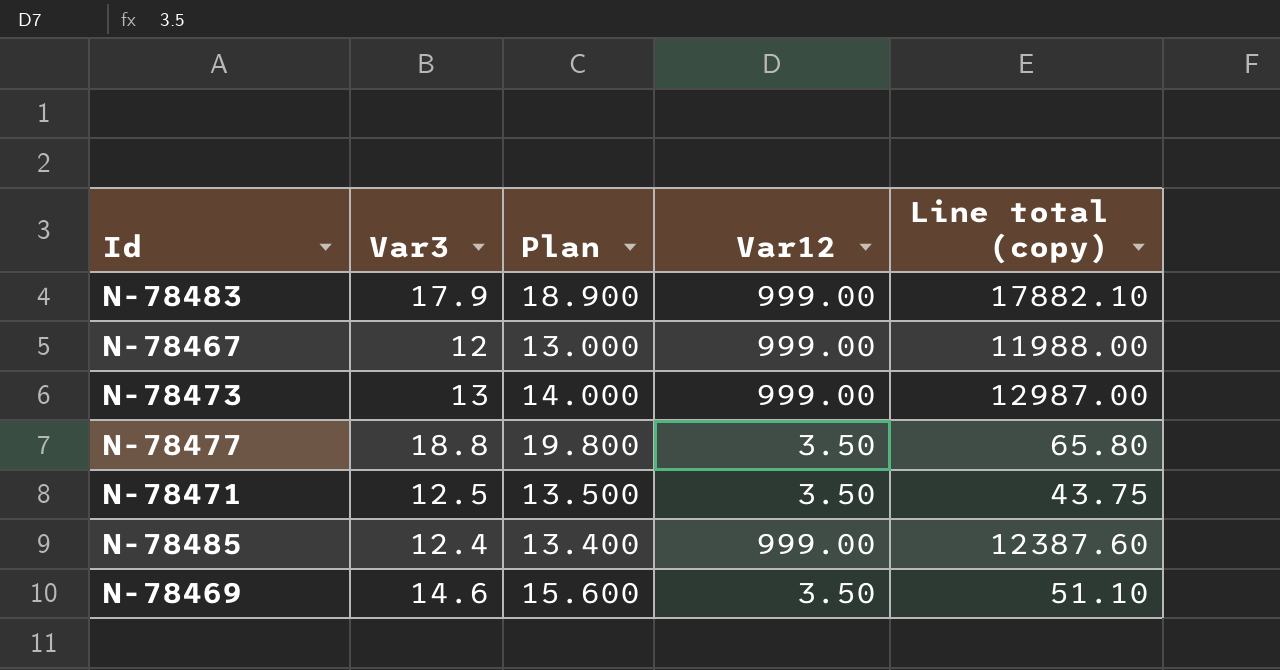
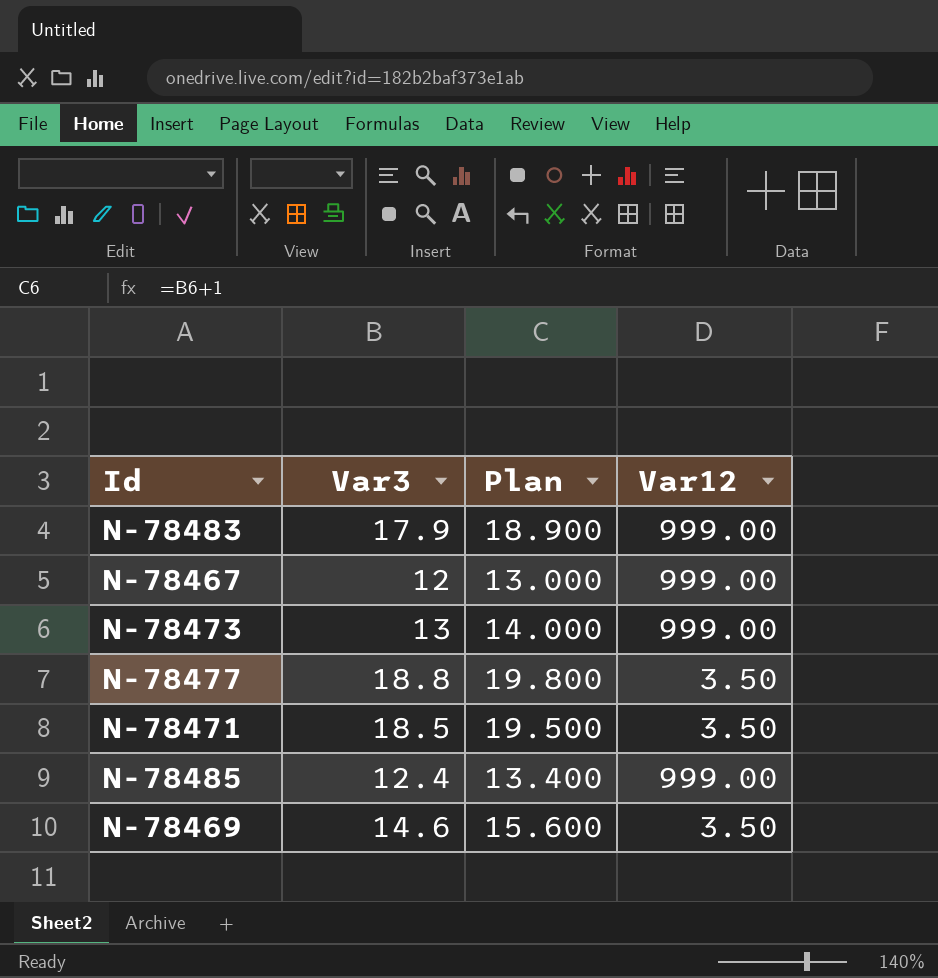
column Line total (copy) | formula: [Var3] * [Var12] -> none
N-78471 | Var3: 12.5 -> 18.5
N-78471 | Plan: 13.500 -> 19.500

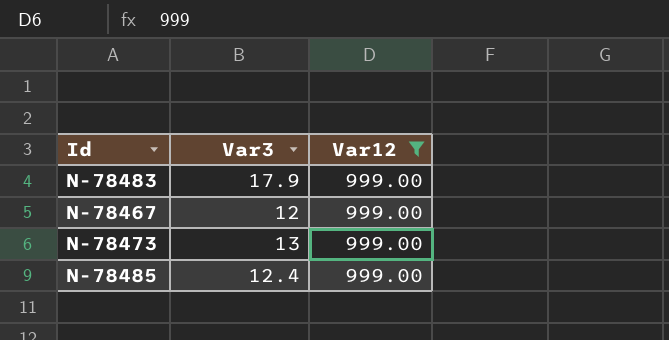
filter: none -> Var12 = 999.00
column Plan | formula: [Var3] + 1 -> none

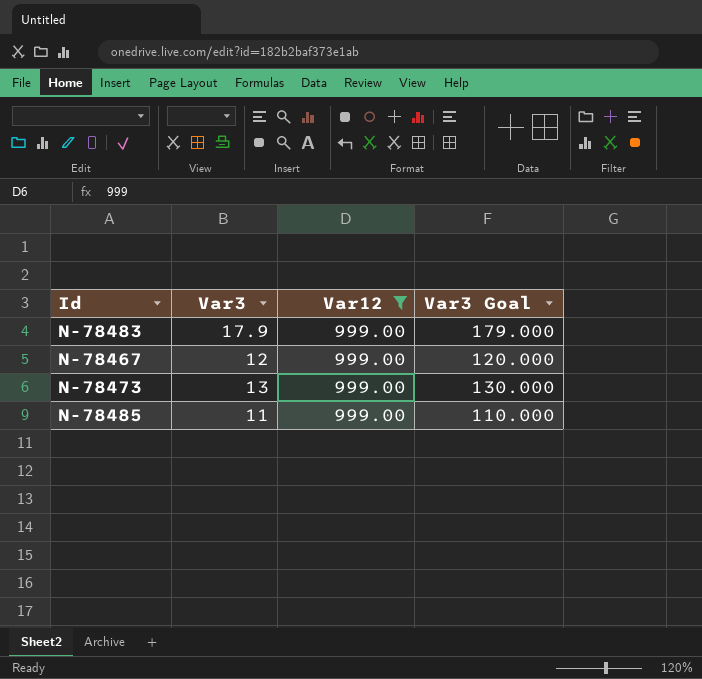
column Var3 Goal | formula: none -> [Var3] * 10
N-78485 | Var3: 12.4 -> 11

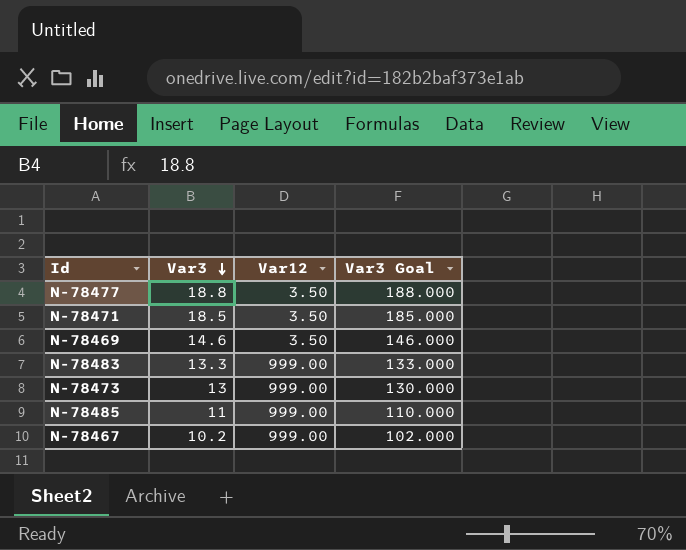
filter: Var12 = 999.00 -> none
row order: none -> Var3 descending
N-78483 | Var3: 17.9 -> 13.3
N-78483 | Var3 Goal: 179.000 -> 133.000
N-78467 | Var3: 12 -> 10.2
N-78467 | Var3 Goal: 120.000 -> 102.000

